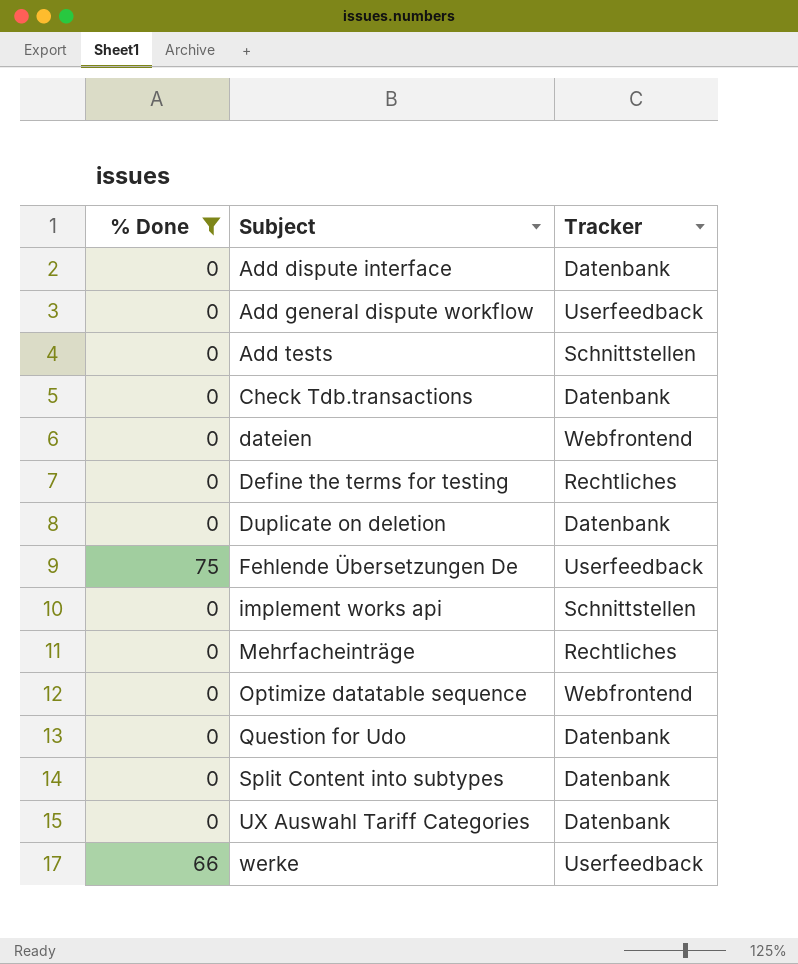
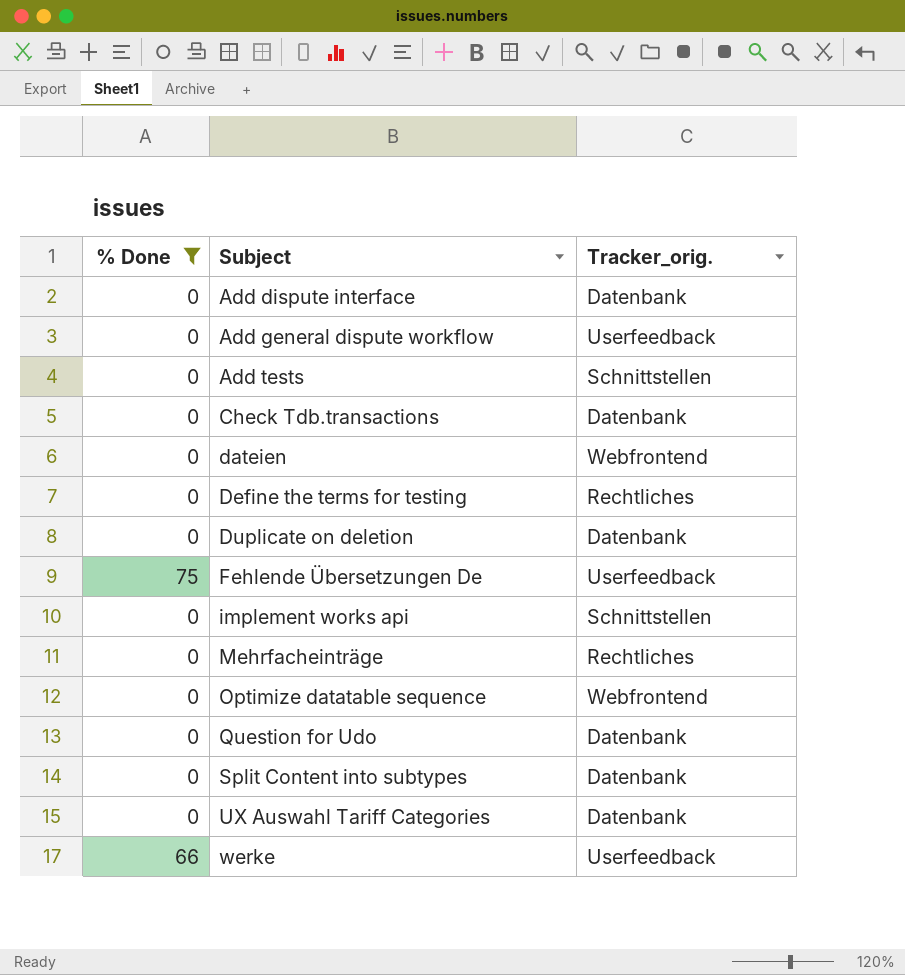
column name: Tracker -> Tracker_orig.

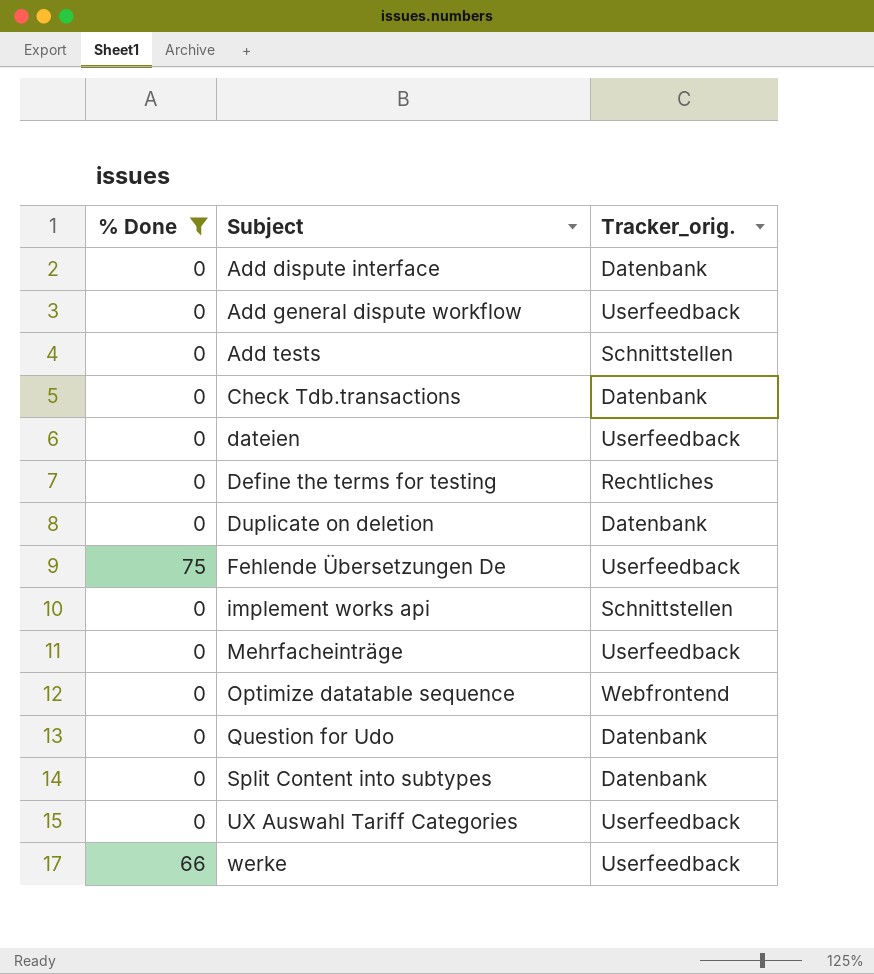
dateien | Tracker_orig.: Webfrontend -> Userfeedback
Mehrfacheinträge | Tracker_orig.: Rechtliches -> Userfeedback
UX Auswahl Tariff Categories | Tracker_orig.: Datenbank -> Userfeedback

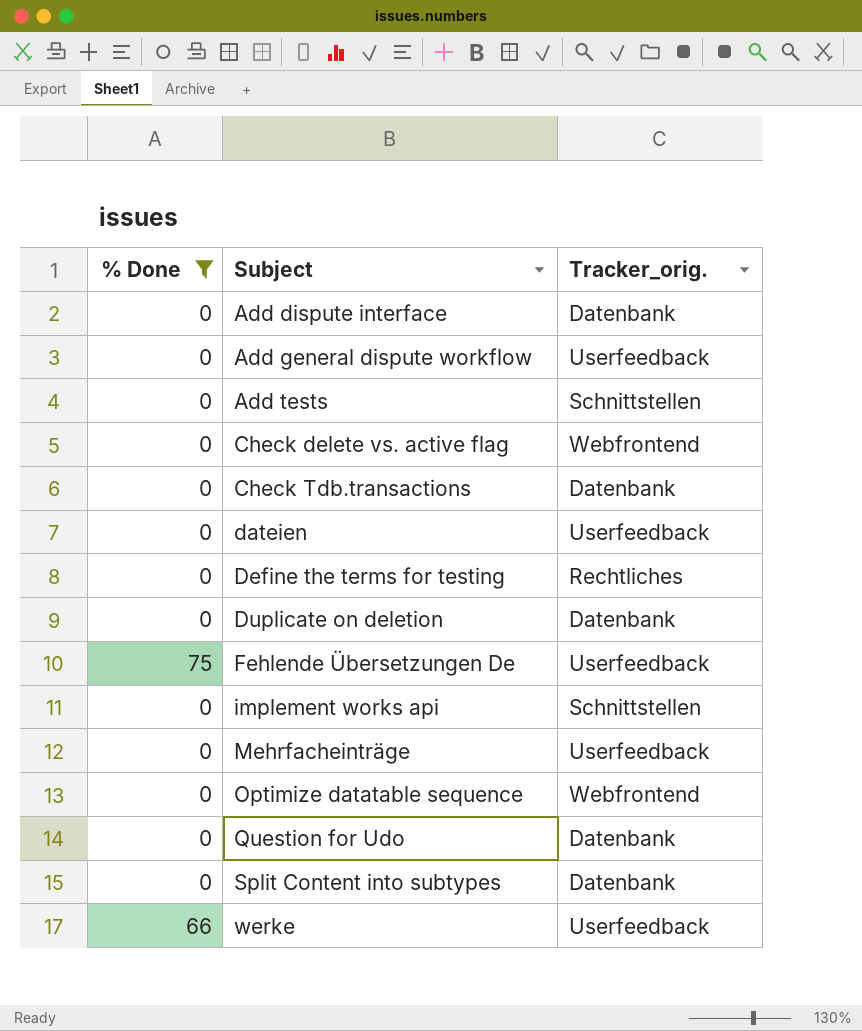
row UX Auswahl Tariff Categories: 0 | Userfeedback -> none
row Check delete vs. active flag: none -> 0 | Webfrontend

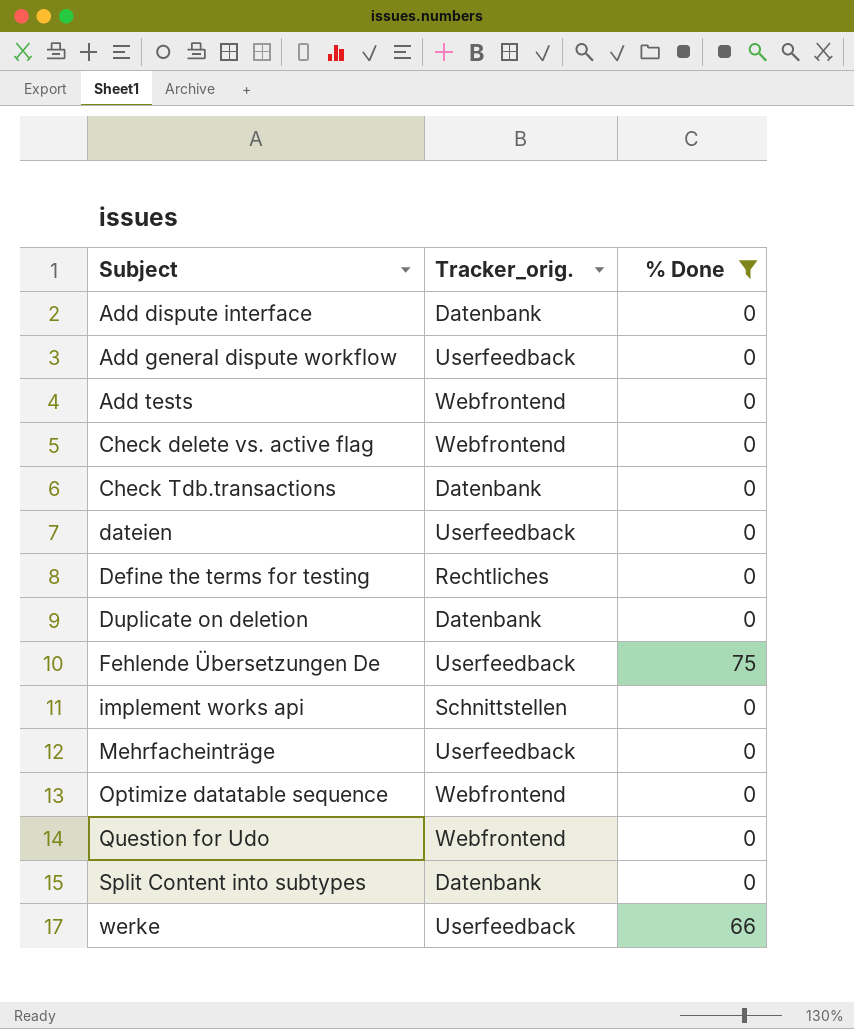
column % Done | position: 1 -> 3
Add tests | Tracker_orig.: Schnittstellen -> Webfrontend
Question for Udo | Tracker_orig.: Datenbank -> Webfrontend

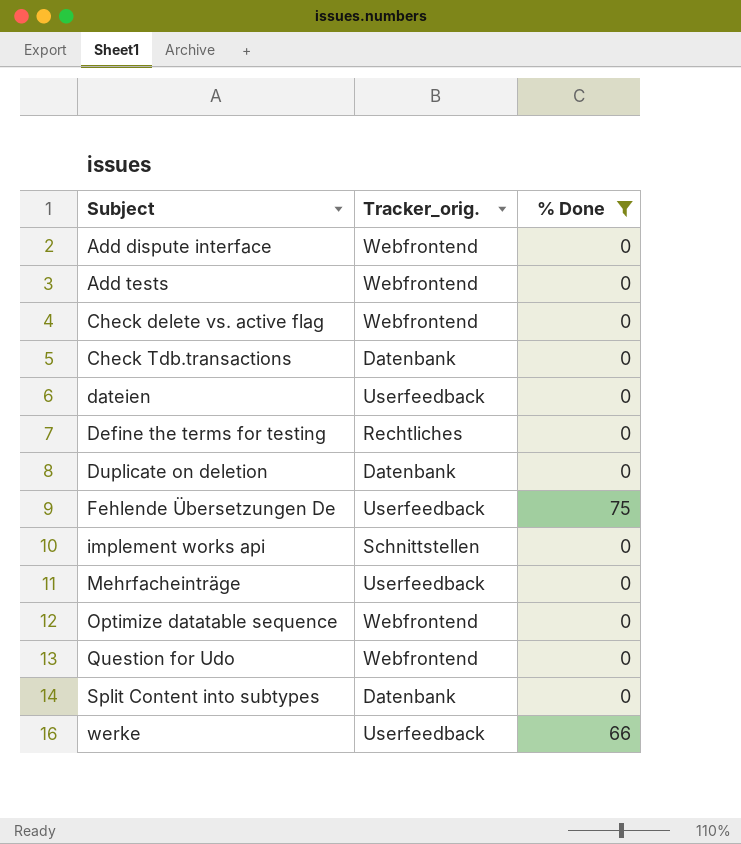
row Add general dispute workflow: Userfeedback | 0 -> none
Add dispute interface | Tracker_orig.: Datenbank -> Webfrontend

